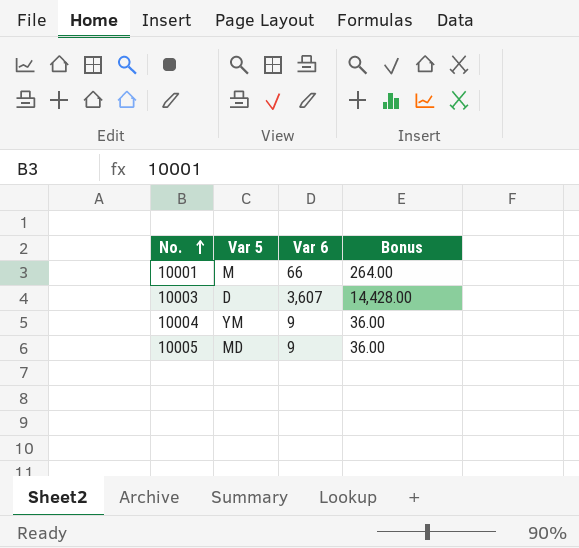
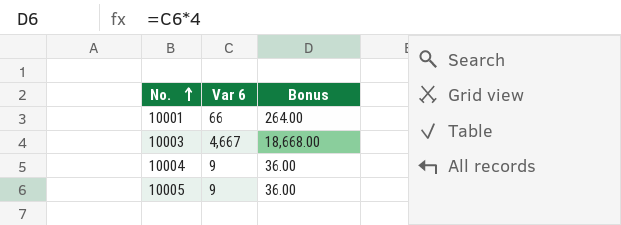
column Var 5 | position: 2 -> none
10003 | Var 6: 3,607 -> 4,667
10003 | Bonus: 14,428.00 -> 18,668.00

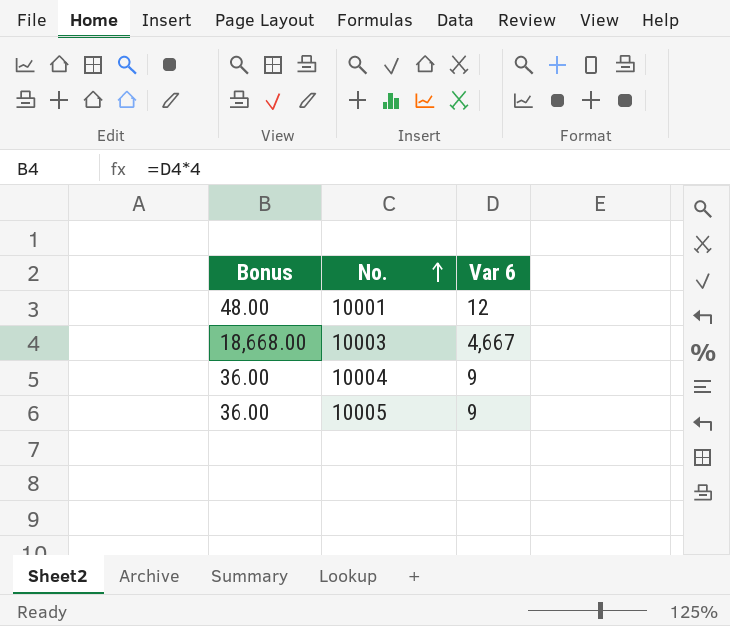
column Bonus | position: 3 -> 1
10001 | Bonus: 264.00 -> 48.00
10001 | Var 6: 66 -> 12

